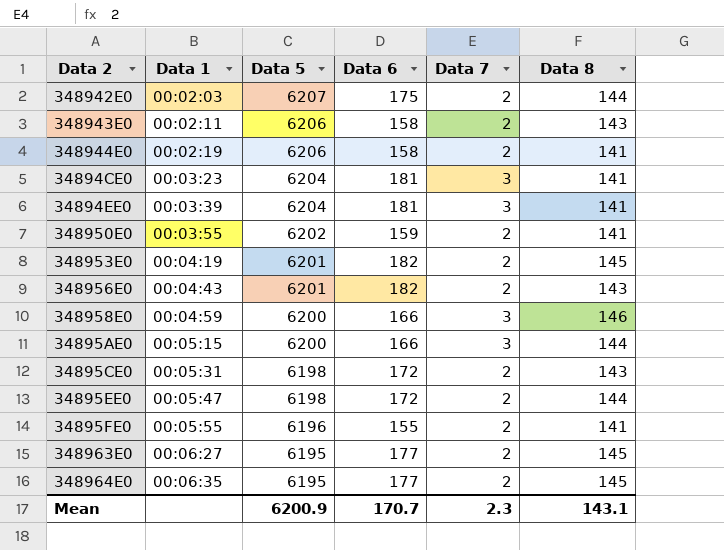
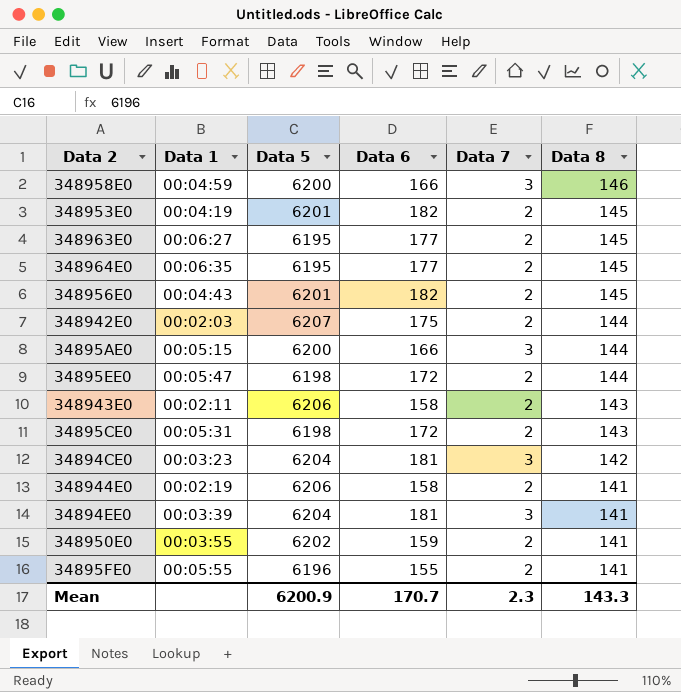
row order: Data 1 ascending -> Data 8 descending
348956E0 | Data 8: 143 -> 145
34894CE0 | Data 8: 141 -> 142
Mean | Data 8: 143.1 -> 143.3

